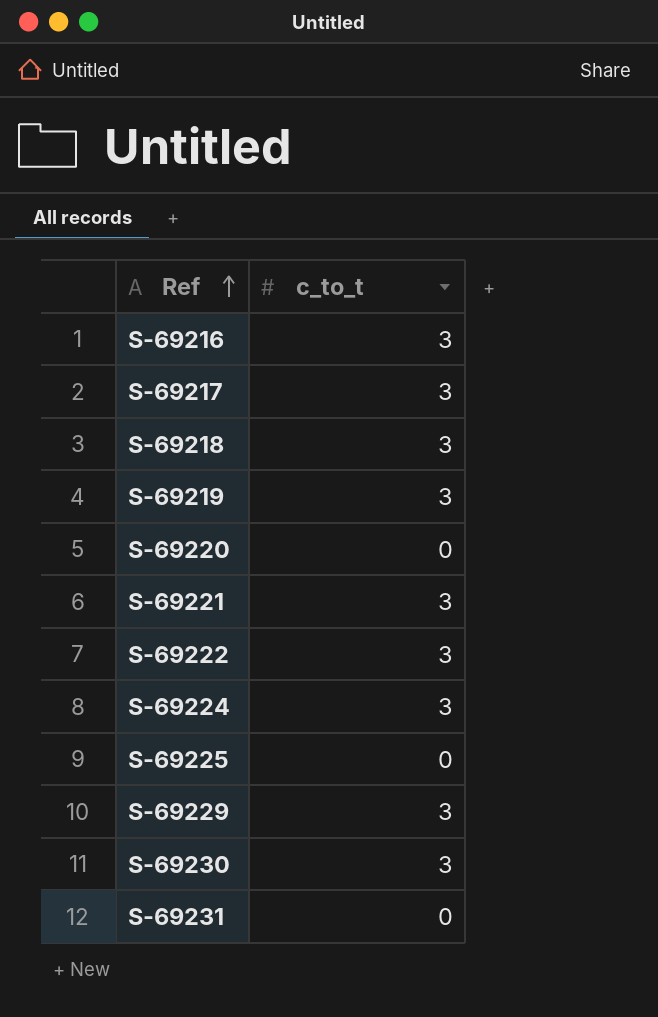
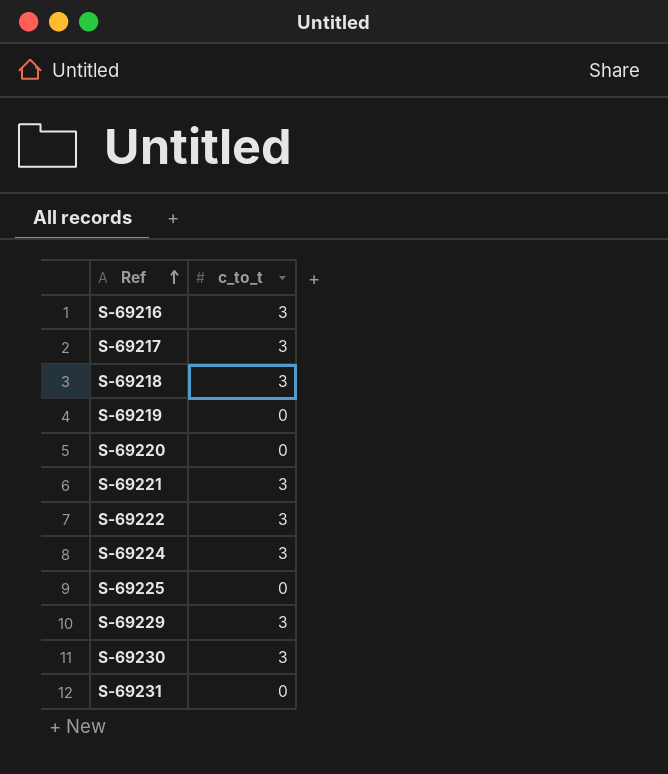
S-69219 | c_to_t: 3 -> 0

